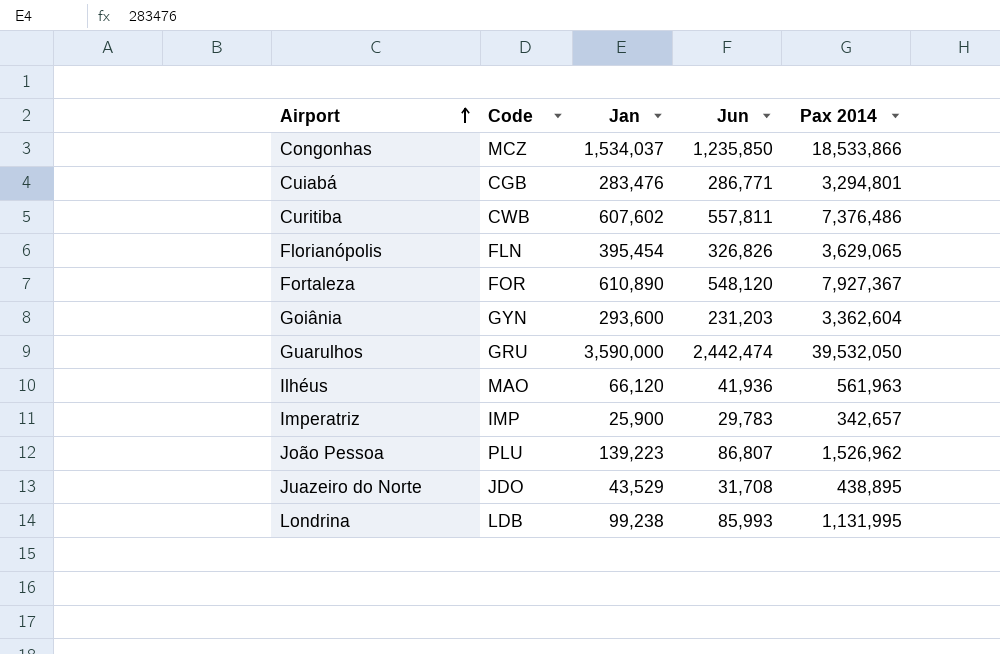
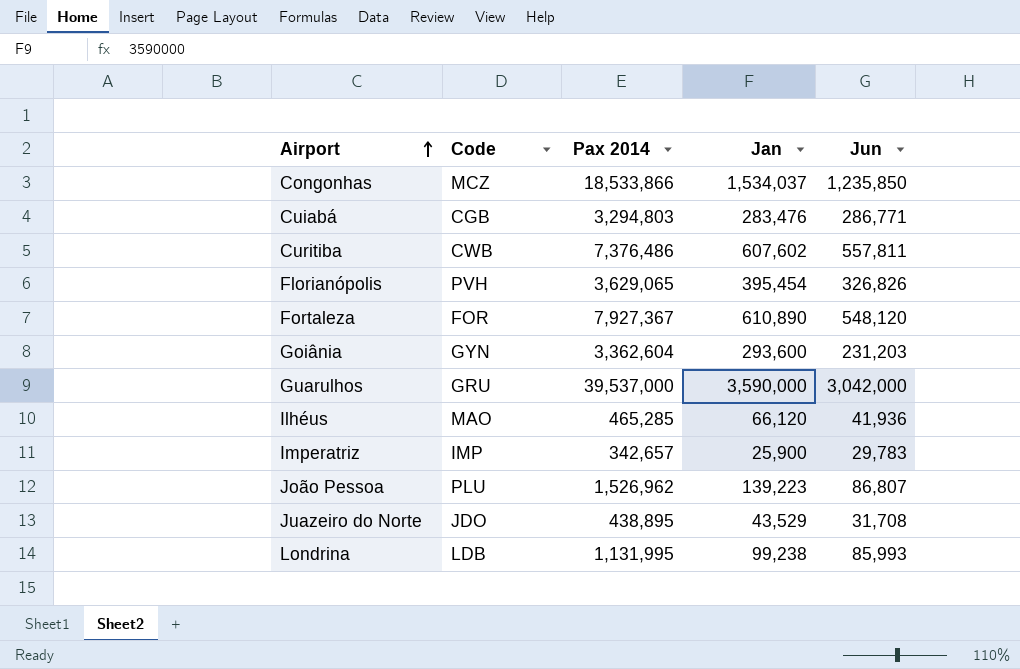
column Pax 2014 | position: 5 -> 3
Cuiabá | Pax 2014: 3,294,801 -> 3,294,803
Florianópolis | Code: FLN -> PVH
Guarulhos | Pax 2014: 39,532,050 -> 39,537,000
Guarulhos | Jun: 2,442,474 -> 3,042,000
Ilhéus | Pax 2014: 561,963 -> 465,285

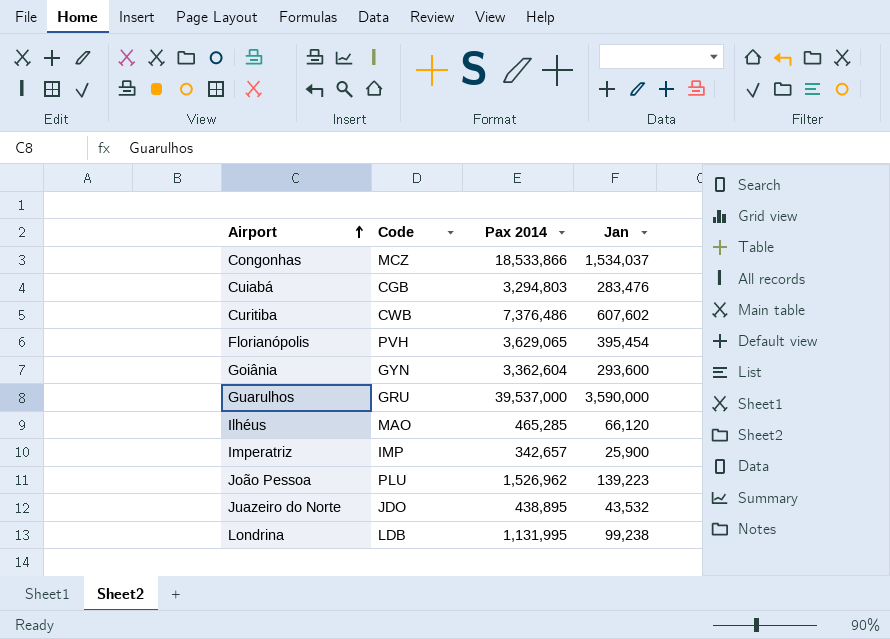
column Jun | position: 5 -> none
row Fortaleza: FOR | 7,927,367 | 610,890 | 548,120 -> none
Juazeiro do Norte | Jan: 43,529 -> 43,532

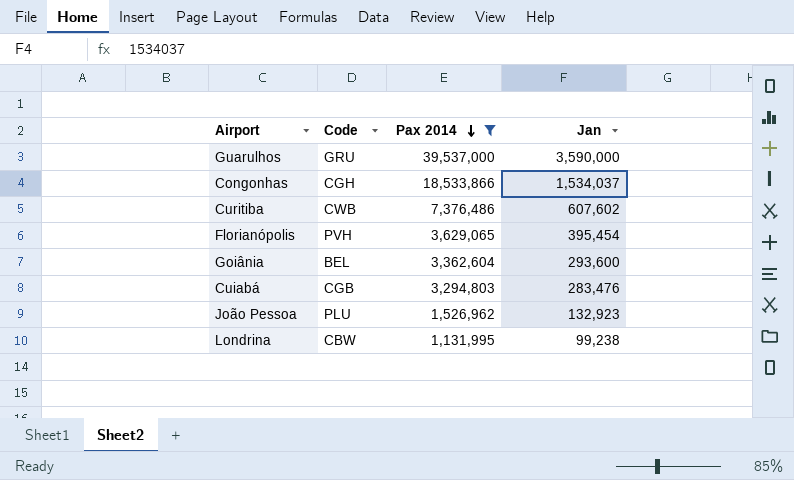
filter: none -> Pax 2014 >= 1,131,995
row order: Airport ascending -> Pax 2014 descending
Congonhas | Code: MCZ -> CGH
Goiânia | Code: GYN -> BEL
João Pessoa | Jan: 139,223 -> 132,923
Londrina | Code: LDB -> CBW

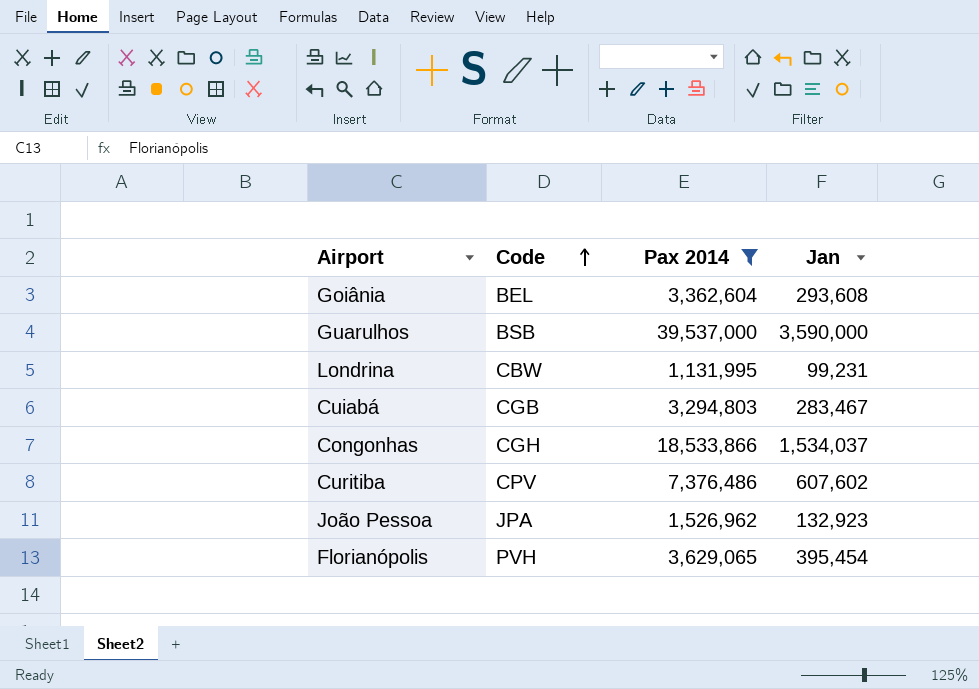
row order: Pax 2014 descending -> Code ascending
Goiânia | Jan: 293,600 -> 293,608
Guarulhos | Code: GRU -> BSB
Londrina | Jan: 99,238 -> 99,231
Cuiabá | Jan: 283,476 -> 283,467
Curitiba | Code: CWB -> CPV
João Pessoa | Code: PLU -> JPA

